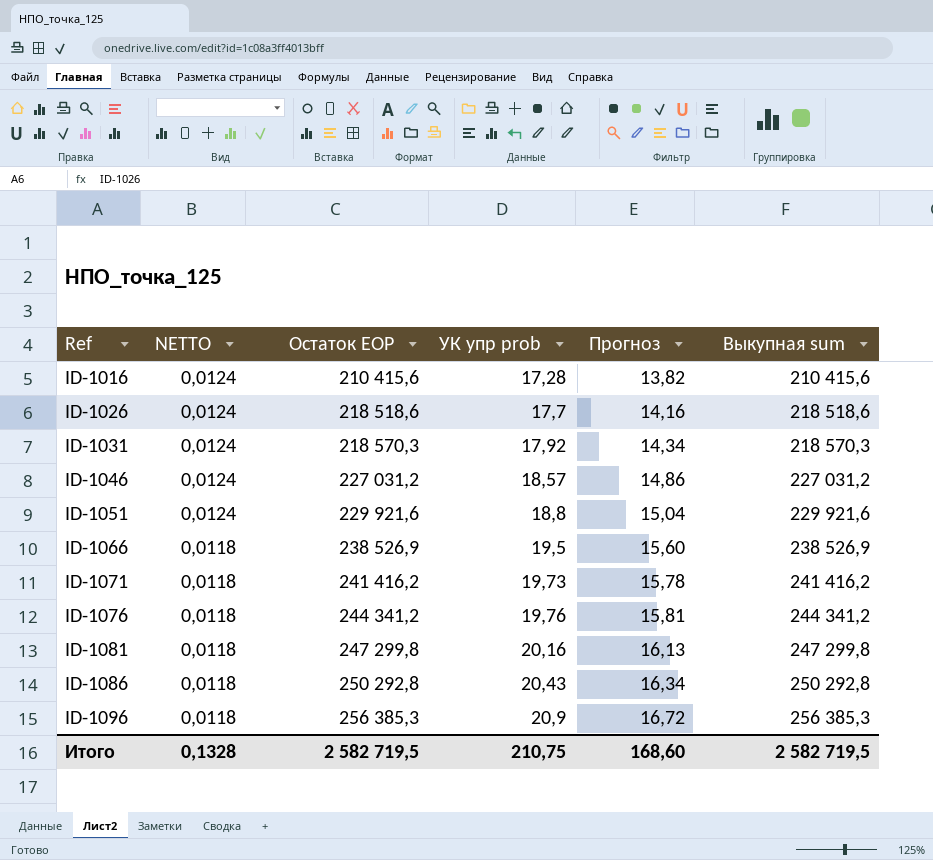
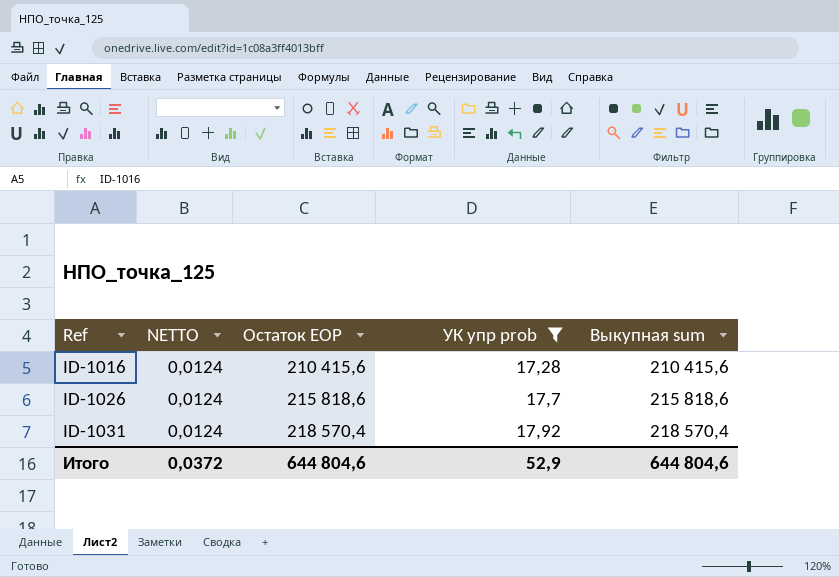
filter: none -> УК упр prob <= 17,92
column Прогноз | formula: [УК упр prob] * 0,8 -> none
ID-1026 | Остаток EOP: 218 518,6 -> 215 818,6
ID-1026 | Выкупная sum: 218 518,6 -> 215 818,6
ID-1031 | Остаток EOP: 218 570,3 -> 218 570,4
ID-1031 | Выкупная sum: 218 570,3 -> 218 570,4
Итого | NETTO: 0,1328 -> 0,0372
Итого | Остаток EOP: 2 582 719,5 -> 644 804,6
Итого | УК упр prob: 210,75 -> 52,9
Итого | Выкупная sum: 2 582 719,5 -> 644 804,6

